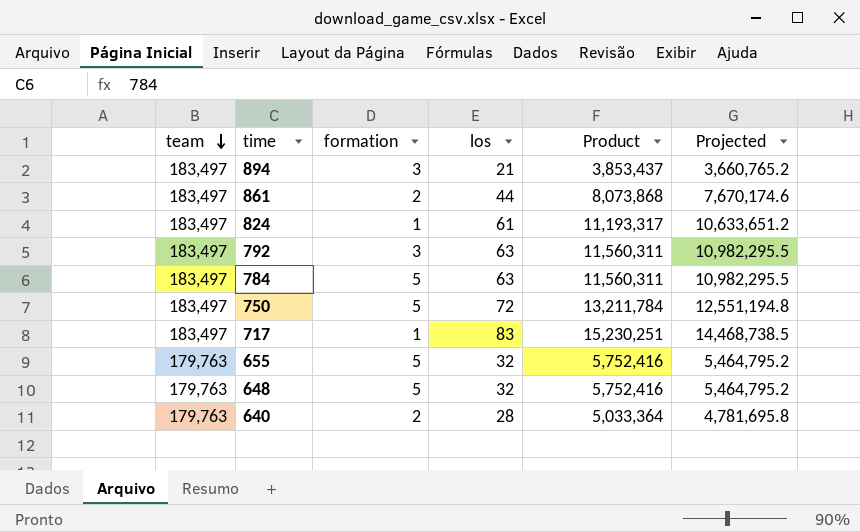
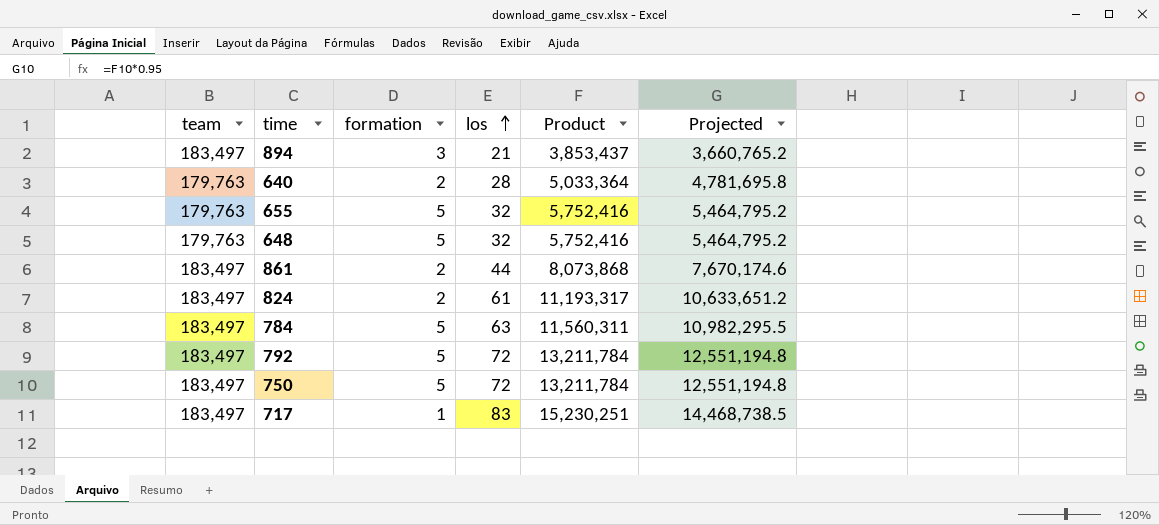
row order: team descending -> los ascending
824 | formation: 1 -> 2
792 | formation: 3 -> 5
792 | los: 63 -> 72
792 | Product: 11,560,311 -> 13,211,784
792 | Projected: 10,982,295.5 -> 12,551,194.8

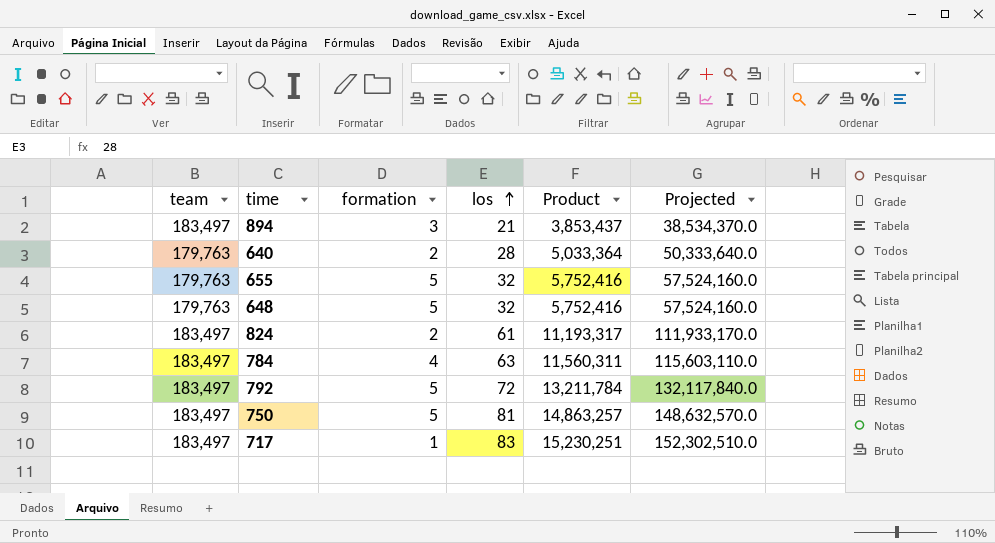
column Projected | formula: [Product] * 0.95 -> [Product] * 10
row 861: 183,497 | 2 | 44 | 8,073,868 | 7,670,174.6 -> none
784 | formation: 5 -> 4
750 | los: 72 -> 81
750 | Product: 13,211,784 -> 14,863,257

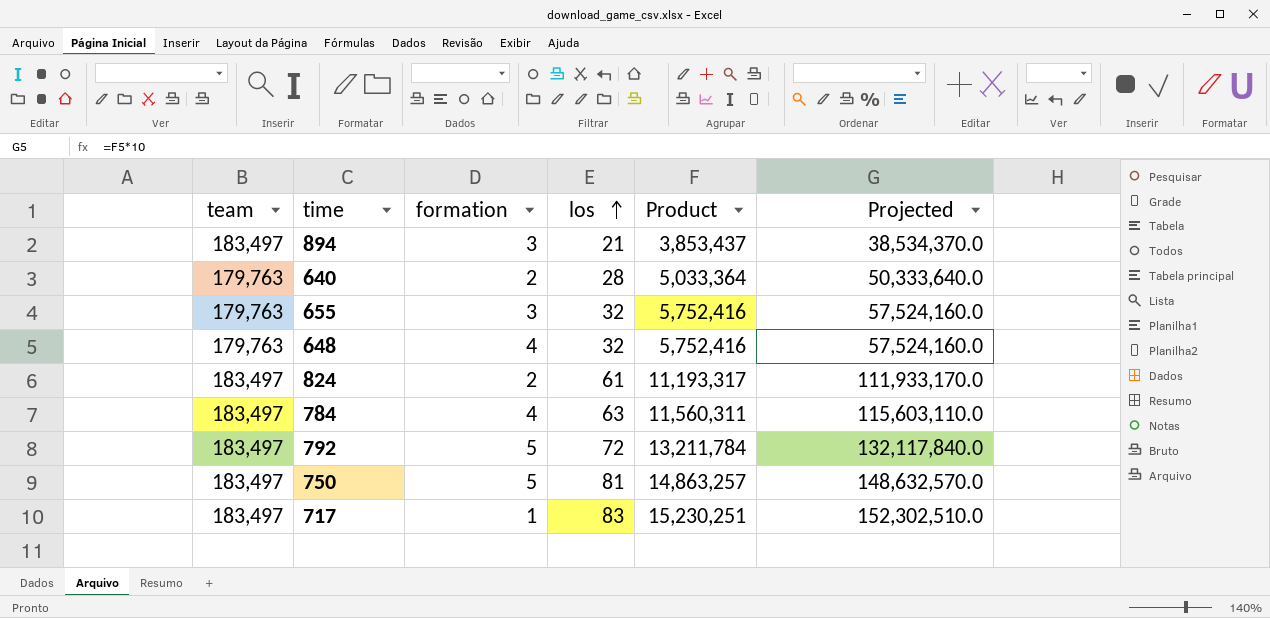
655 | formation: 5 -> 3
648 | formation: 5 -> 4

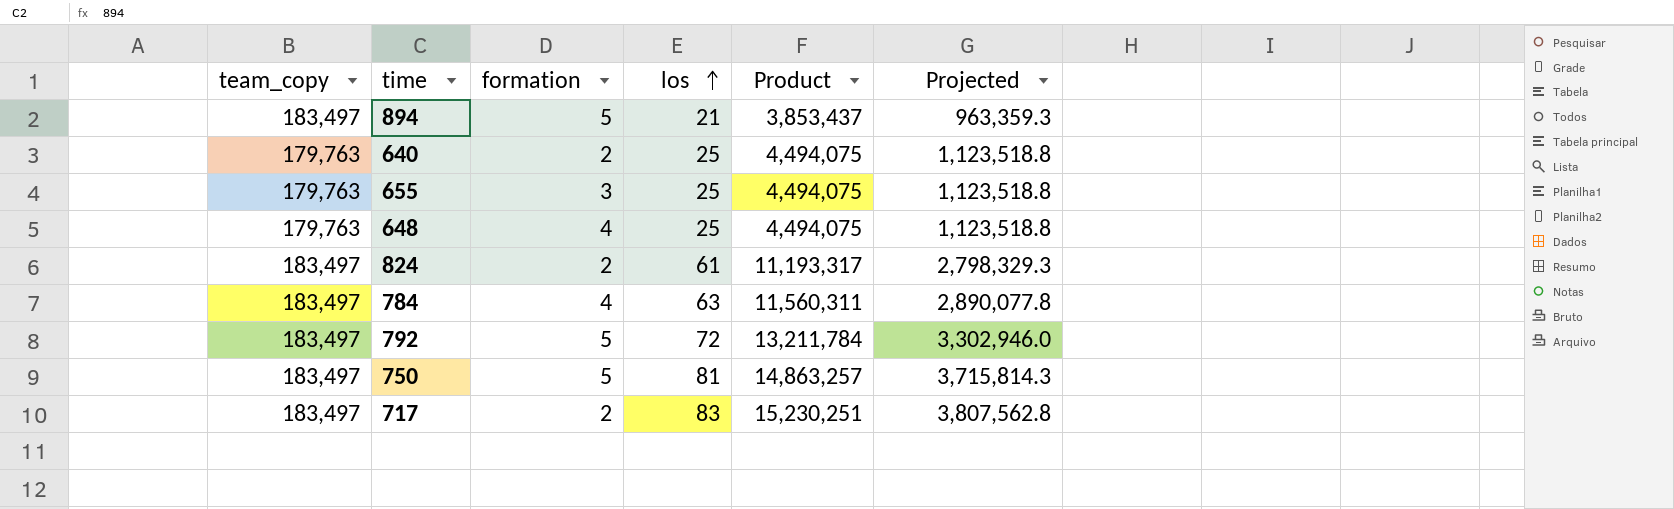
column name: team -> team_copy
column Projected | formula: [Product] * 10 -> [Product] * 0.25
894 | formation: 3 -> 5
640 | los: 28 -> 25
640 | Product: 5,033,364 -> 4,494,075
655 | los: 32 -> 25
655 | Product: 5,752,416 -> 4,494,075
648 | los: 32 -> 25
648 | Product: 5,752,416 -> 4,494,075
717 | formation: 1 -> 2

